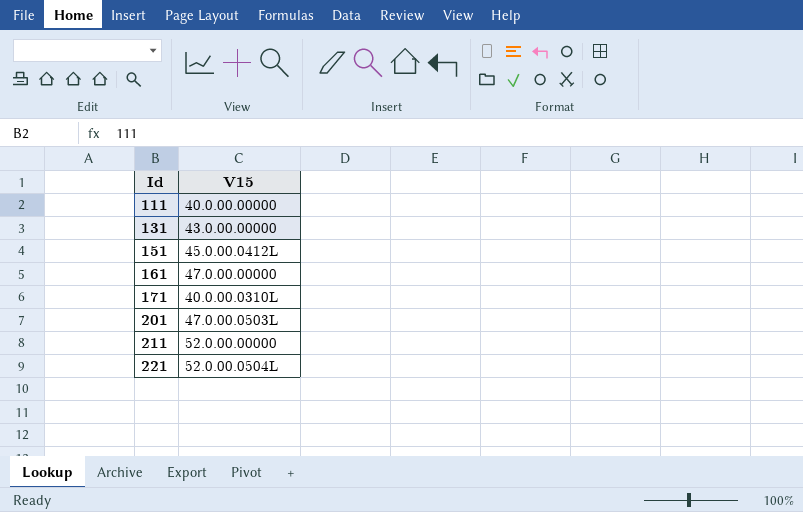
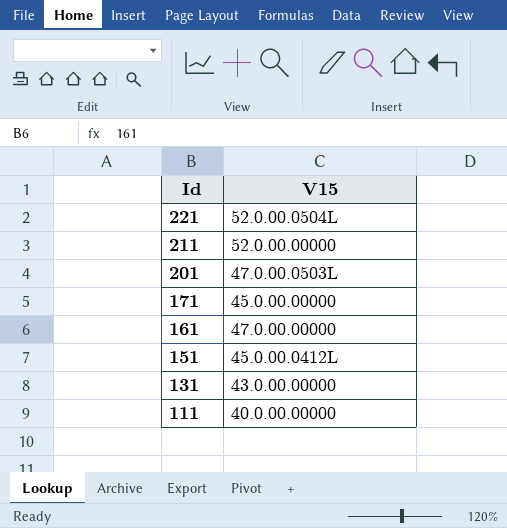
row order: Id ascending -> Id descending
171 | V15: 40.0.00.0310L -> 45.0.00.00000

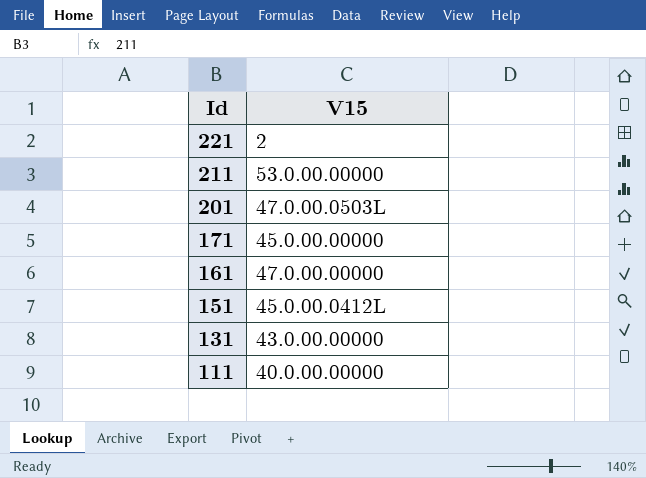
221 | V15: 52.0.00.0504L -> 2
211 | V15: 52.0.00.00000 -> 53.0.00.00000

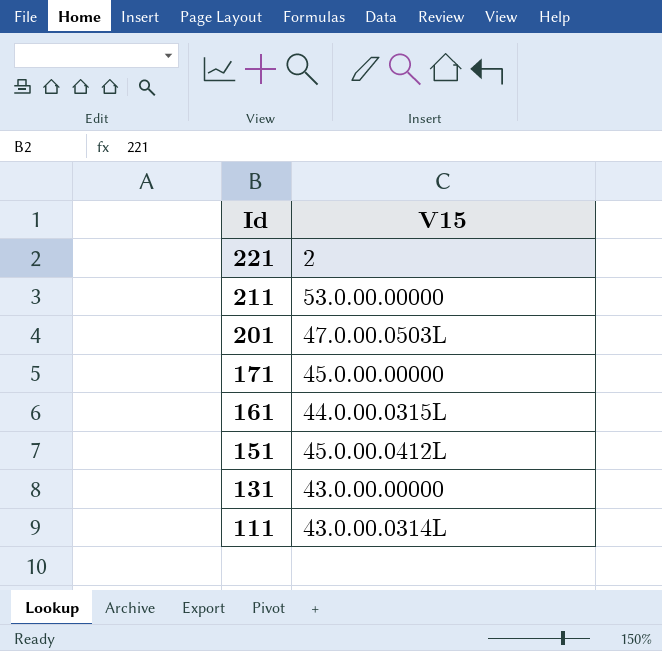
161 | V15: 47.0.00.00000 -> 44.0.00.0315L
111 | V15: 40.0.00.00000 -> 43.0.00.0314L

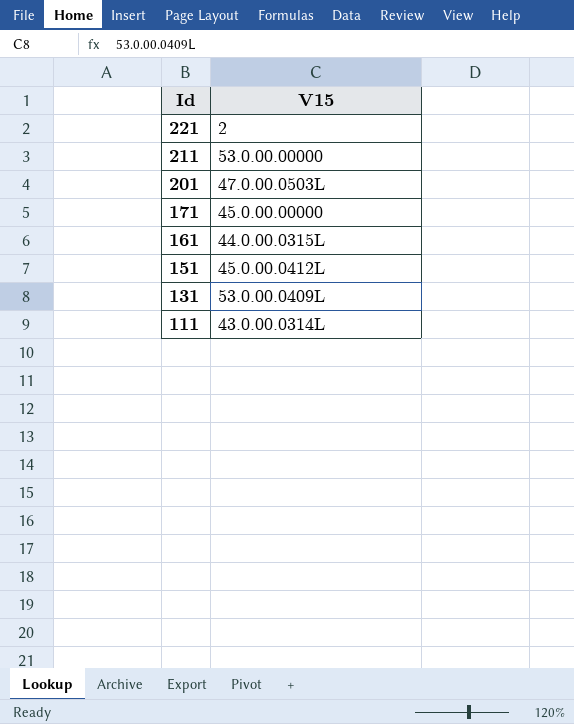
131 | V15: 43.0.00.00000 -> 53.0.00.0409L

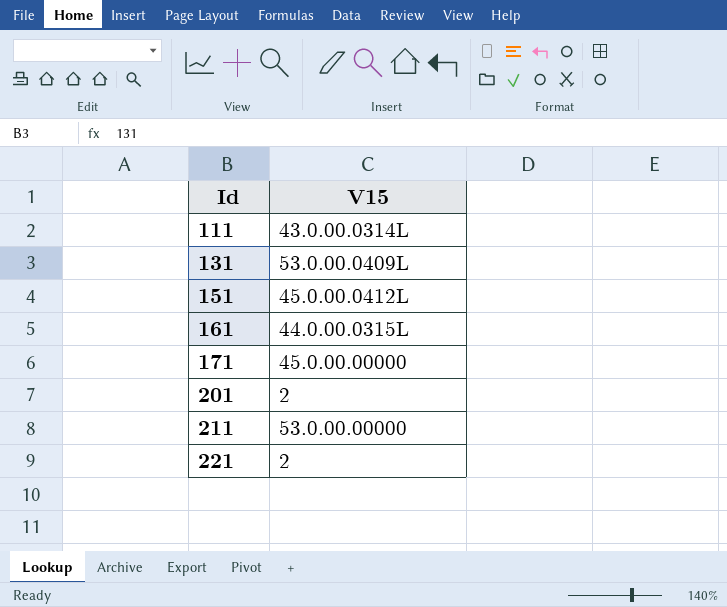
row order: Id descending -> Id ascending
201 | V15: 47.0.00.0503L -> 2

